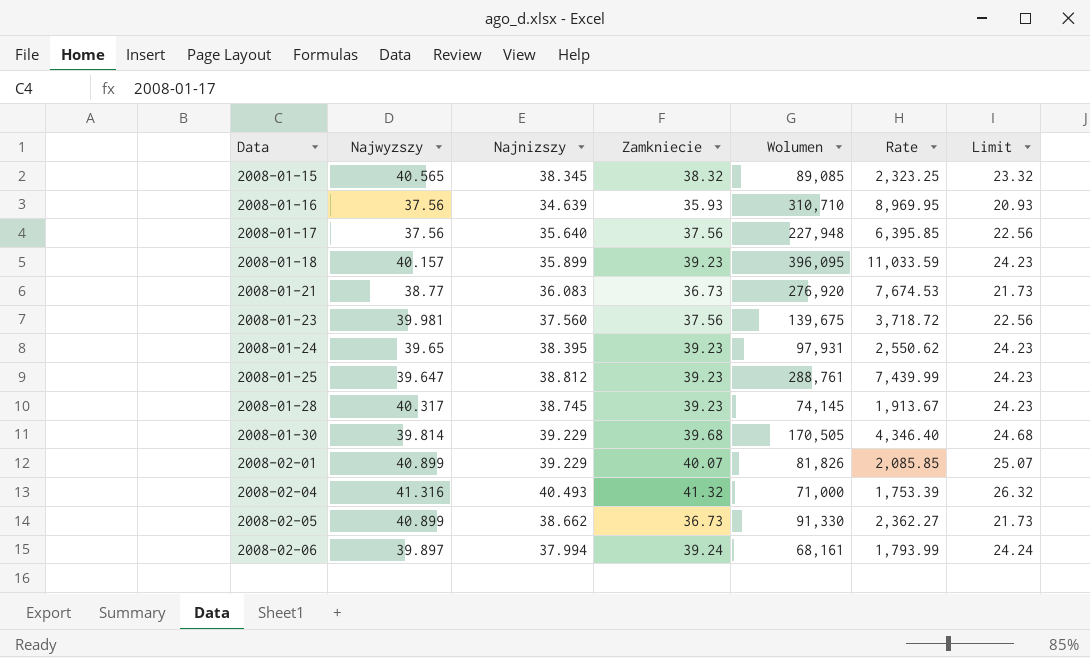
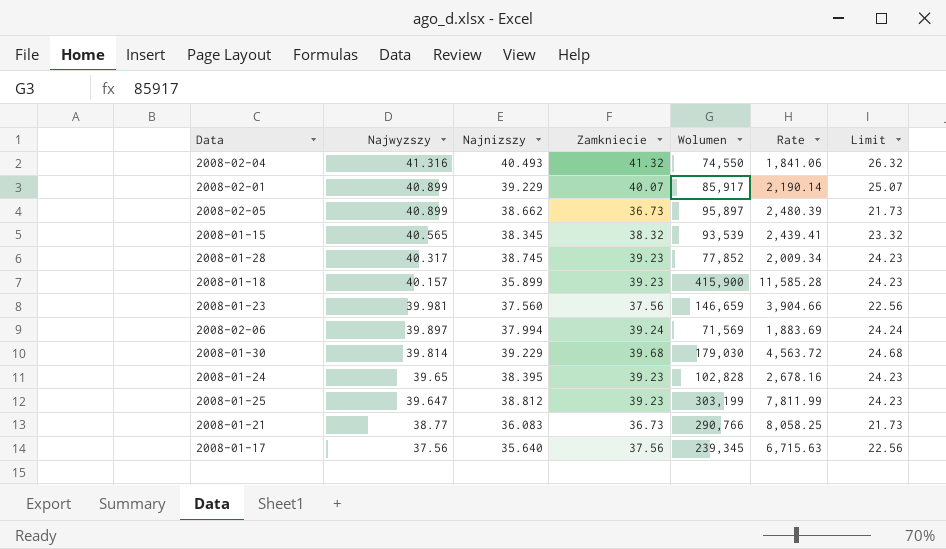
row order: Data ascending -> Najwyzszy descending
row 2008-01-16: 37.56 | 34.639 | 35.93 | 310,710 | 8,969.95 | 20.93 -> none
2008-02-04 | Wolumen: 71,000 -> 74,550
2008-02-04 | Rate: 1,753.39 -> 1,841.06
2008-02-01 | Wolumen: 81,826 -> 85,917
2008-02-01 | Rate: 2,085.85 -> 2,190.14
2008-02-05 | Wolumen: 91,330 -> 95,897
2008-02-05 | Rate: 2,362.27 -> 2,480.39
2008-01-15 | Wolumen: 89,085 -> 93,539
2008-01-15 | Rate: 2,323.25 -> 2,439.41
2008-01-28 | Wolumen: 74,145 -> 77,852
2008-01-28 | Rate: 1,913.67 -> 2,009.34
2008-01-18 | Wolumen: 396,095 -> 415,900
2008-01-18 | Rate: 11,033.59 -> 11,585.28
2008-01-23 | Wolumen: 139,675 -> 146,659
2008-01-23 | Rate: 3,718.72 -> 3,904.66
2008-02-06 | Wolumen: 68,161 -> 71,569
2008-02-06 | Rate: 1,793.99 -> 1,883.69
2008-01-30 | Wolumen: 170,505 -> 179,030
2008-01-30 | Rate: 4,346.40 -> 4,563.72
2008-01-24 | Wolumen: 97,931 -> 102,828
2008-01-24 | Rate: 2,550.62 -> 2,678.16
2008-01-25 | Wolumen: 288,761 -> 303,199
2008-01-25 | Rate: 7,439.99 -> 7,811.99
2008-01-21 | Wolumen: 276,920 -> 290,766
2008-01-21 | Rate: 7,674.53 -> 8,058.25
2008-01-17 | Wolumen: 227,948 -> 239,345
2008-01-17 | Rate: 6,395.85 -> 6,715.63

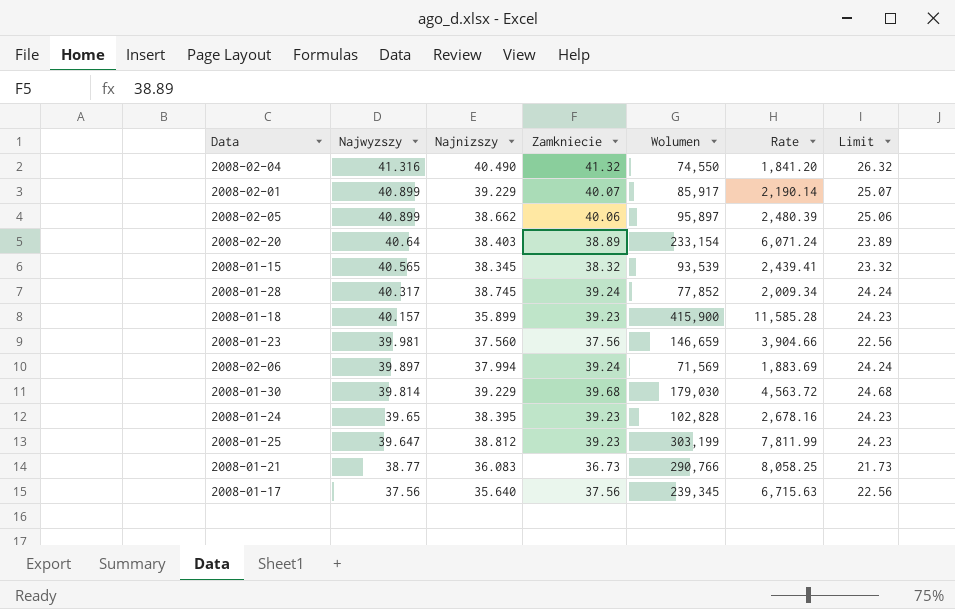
2008-02-04 | Najnizszy: 40.493 -> 40.490
2008-02-04 | Rate: 1,841.06 -> 1,841.20
2008-02-05 | Zamkniecie: 36.73 -> 40.06
2008-02-05 | Limit: 21.73 -> 25.06
row 2008-02-20: none -> 40.64 | 38.403 | 38.89 | 233,154 | 6,071.24 | 23.89
2008-01-28 | Zamkniecie: 39.23 -> 39.24
2008-01-28 | Limit: 24.23 -> 24.24

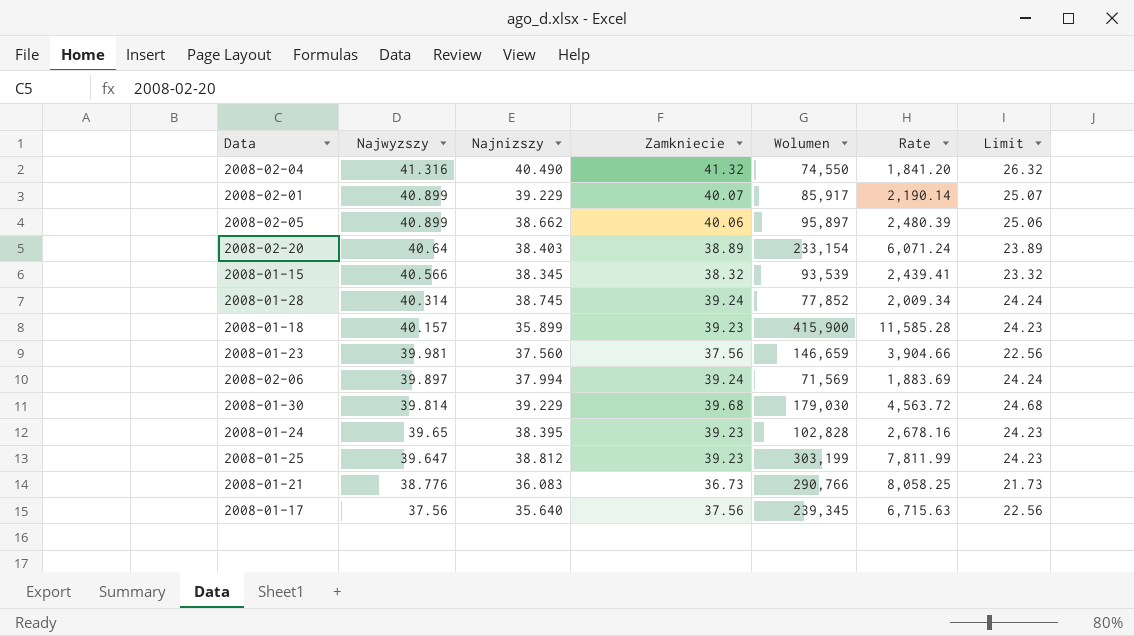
2008-01-15 | Najwyzszy: 40.565 -> 40.566
2008-01-28 | Najwyzszy: 40.317 -> 40.314
2008-01-21 | Najwyzszy: 38.77 -> 38.776

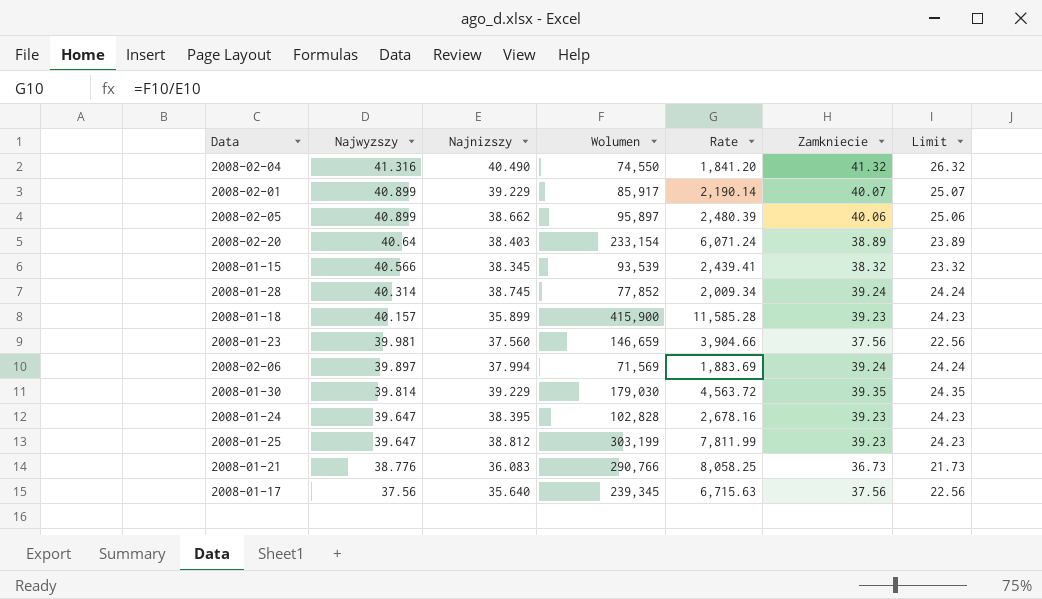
column Zamkniecie | position: 4 -> 6
2008-01-30 | Zamkniecie: 39.68 -> 39.35
2008-01-30 | Limit: 24.68 -> 24.35
2008-01-24 | Najwyzszy: 39.65 -> 39.647

